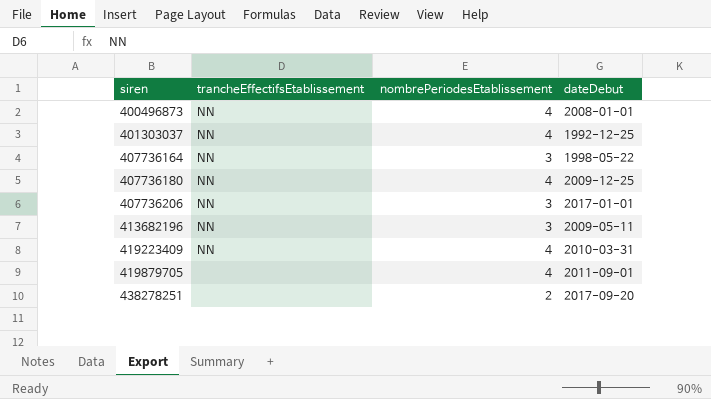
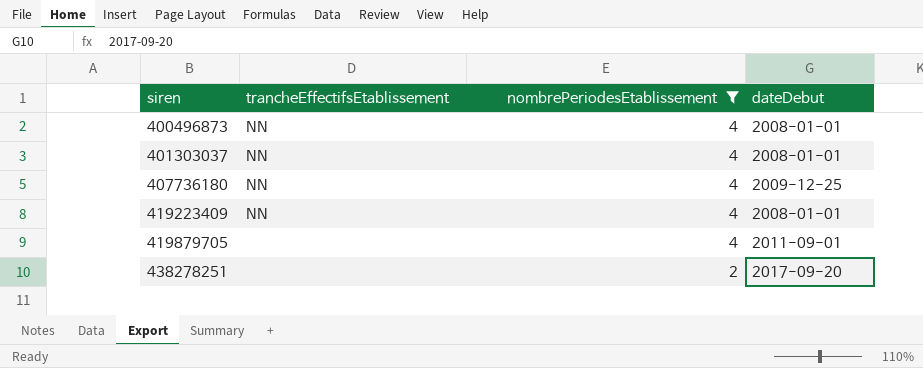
filter: none -> nombrePeriodesEtablissement != 3
401303037 | dateDebut: 1992-12-25 -> 2008-01-01
419223409 | dateDebut: 2010-03-31 -> 2008-01-01

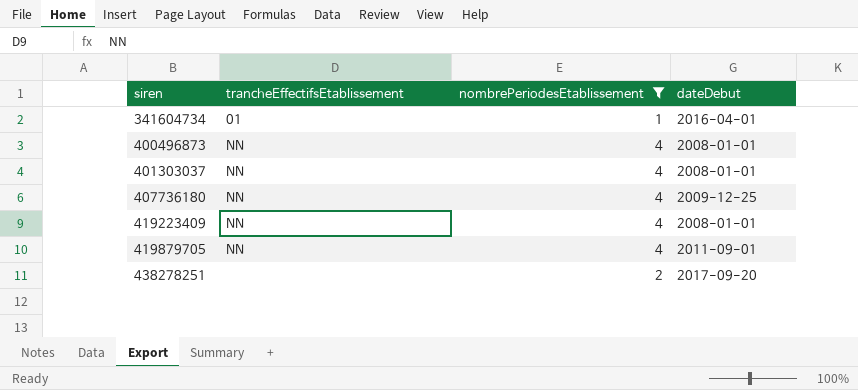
row 341604734: none -> 01 | 1 | 2016-04-01
419879705 | trancheEffectifsEtablissement: none -> NN

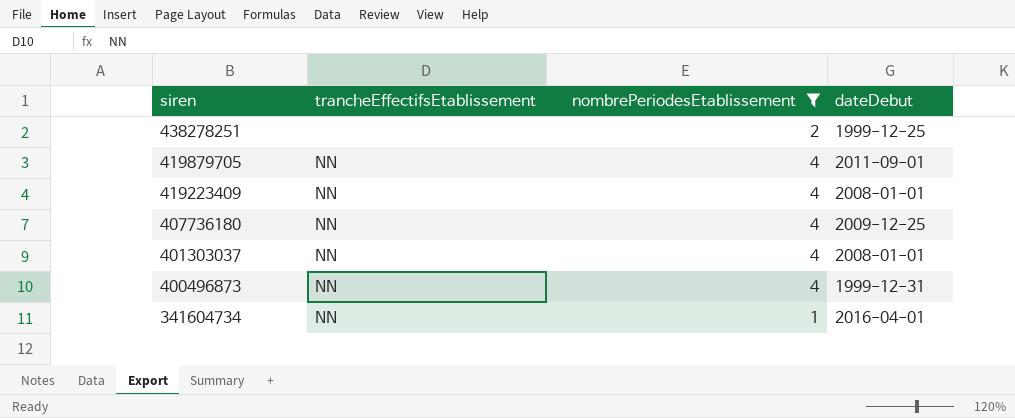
row order: siren ascending -> siren descending
438278251 | dateDebut: 2017-09-20 -> 1999-12-25
400496873 | dateDebut: 2008-01-01 -> 1999-12-31
341604734 | trancheEffectifsEtablissement: 01 -> NN

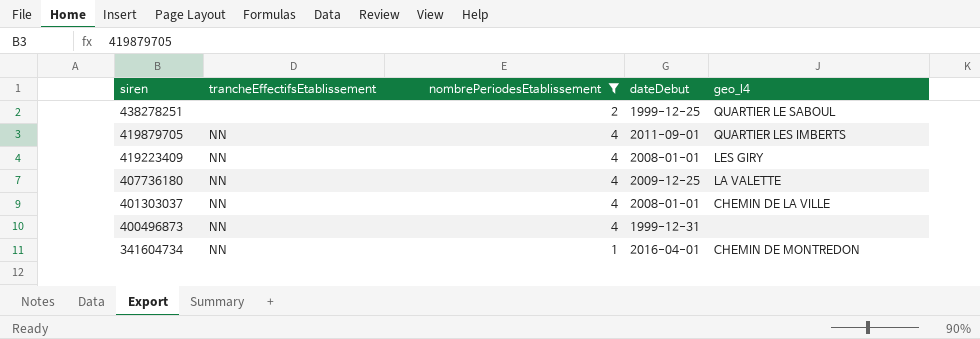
column geo_l4 | position: none -> 5

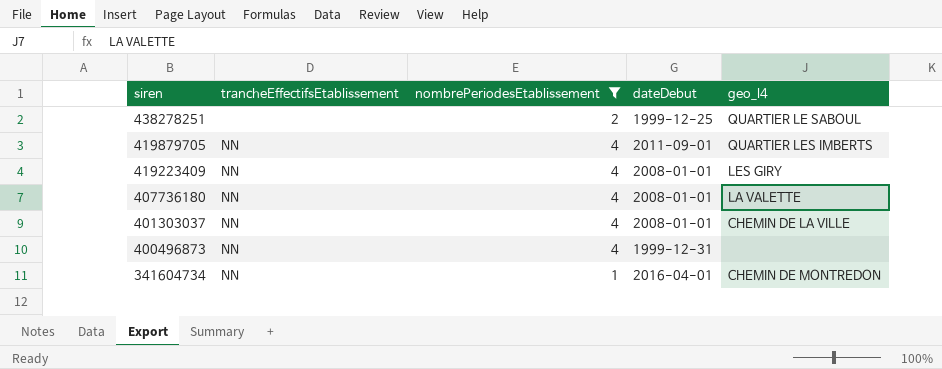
407736180 | dateDebut: 2009-12-25 -> 2008-01-01

